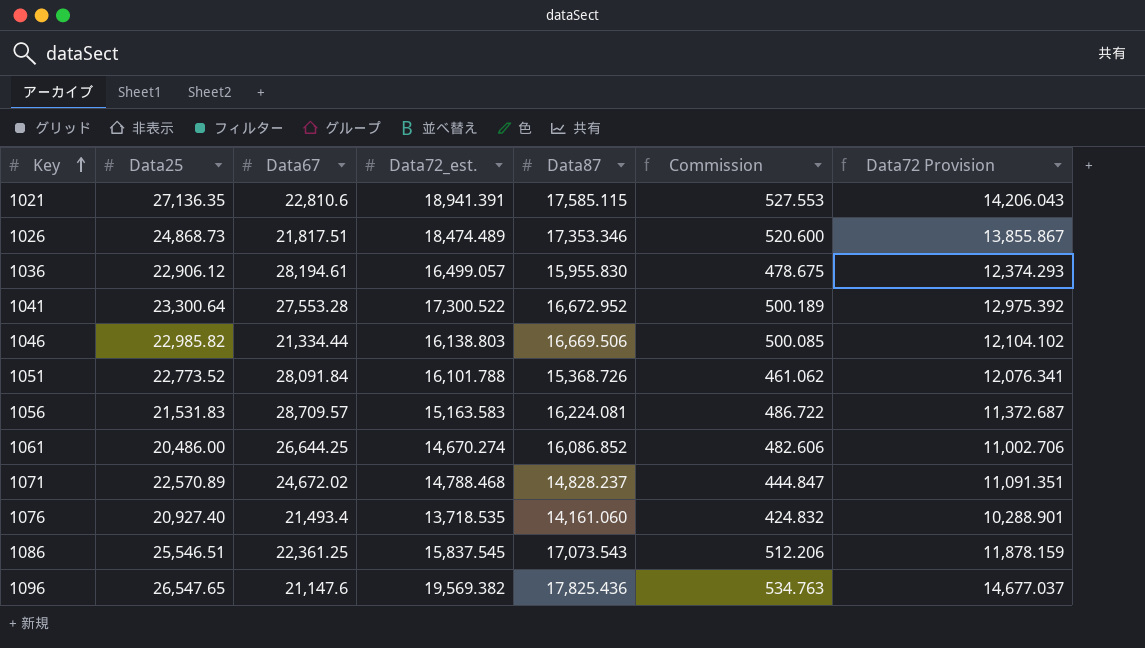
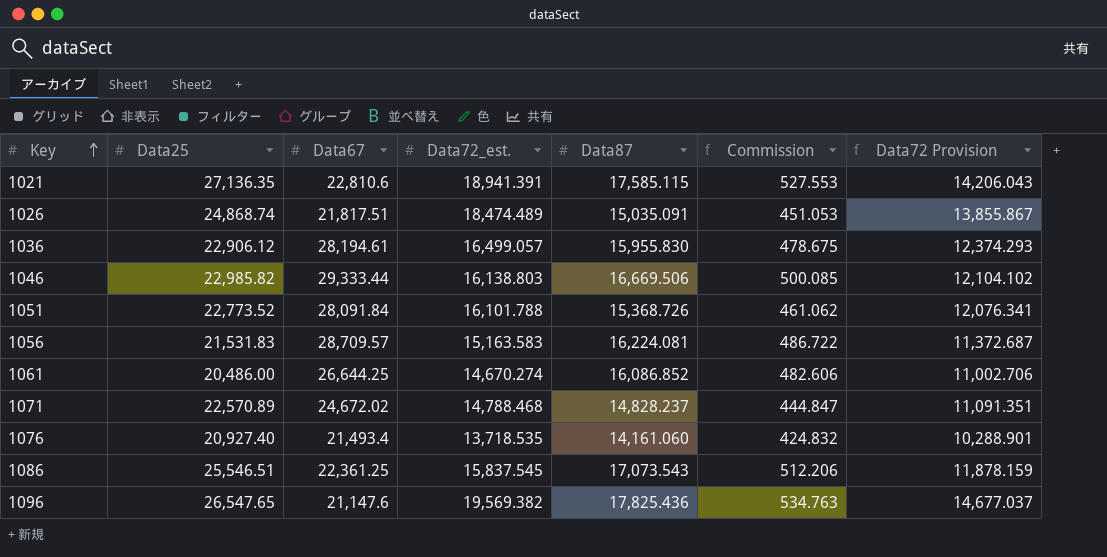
row 1041: 23,300.64 | 27,553.28 | 17,300.522 | 16,672.952 | 500.189 | 12,975.392 -> none
1026 | Data25: 24,868.73 -> 24,868.74
1026 | Data87: 17,353.346 -> 15,035.091
1026 | Commission: 520.600 -> 451.053
1046 | Data67: 21,334.44 -> 29,333.44

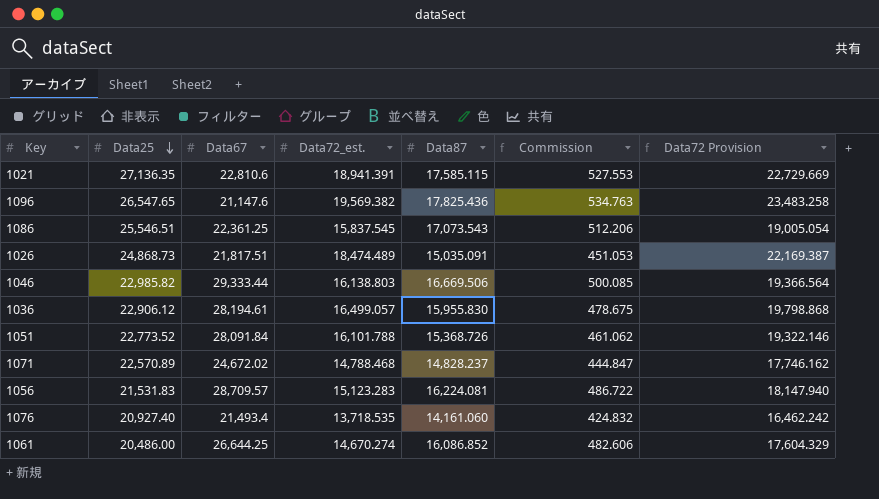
row order: Key ascending -> Data25 descending
column Data72 Provision | formula: [Data72_est.] * 0.75 -> [Data72_est.] * 1.2
1026 | Data25: 24,868.74 -> 24,868.73
1056 | Data72_est.: 15,163.583 -> 15,123.283

